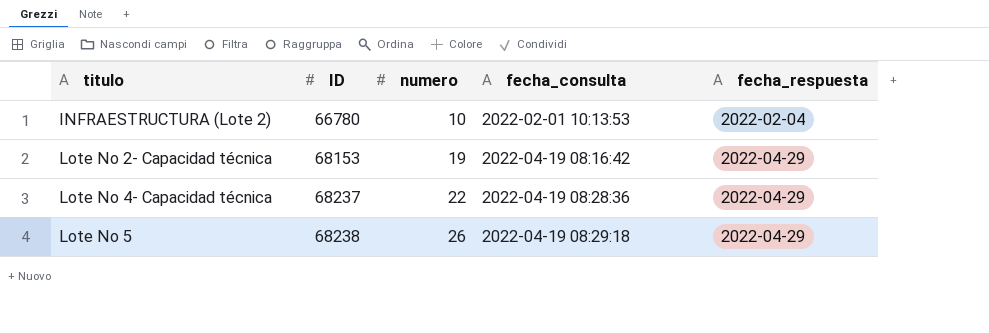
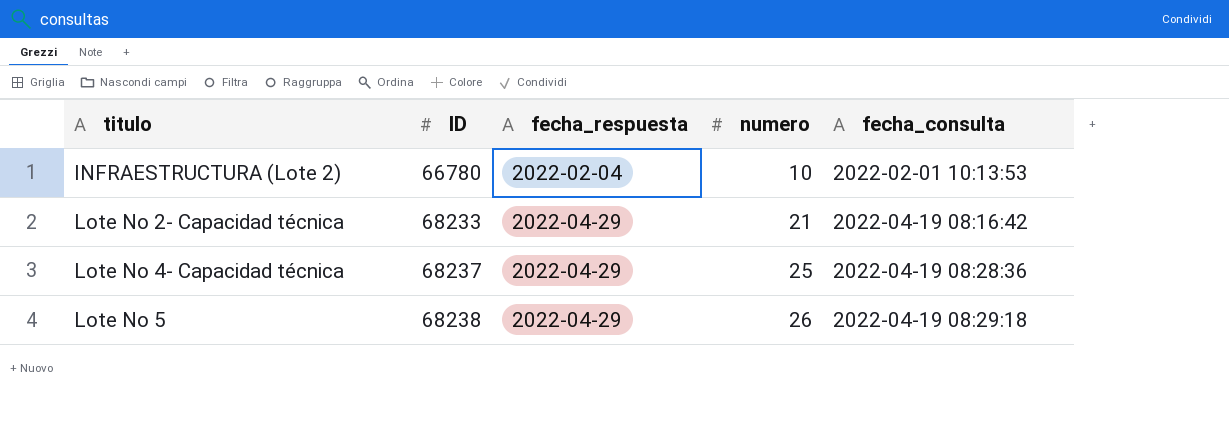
column fecha_respuesta | position: 5 -> 3
Lote No 2- Capacidad técnica | ID: 68153 -> 68233
Lote No 2- Capacidad técnica | numero: 19 -> 21
Lote No 4- Capacidad técnica | numero: 22 -> 25

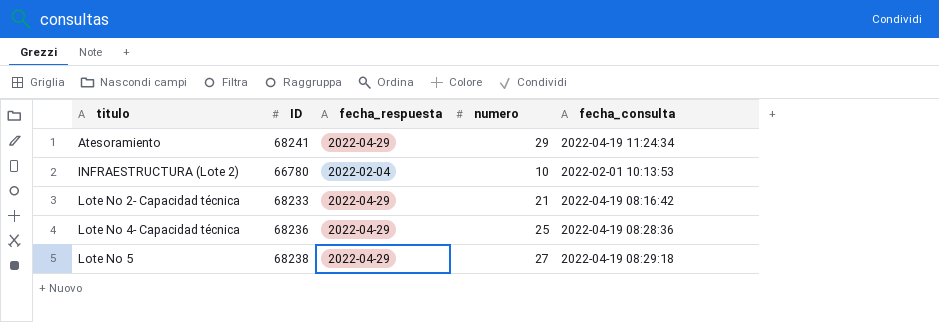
row Atesoramiento: none -> 68241 | 2022-04-29 | 29 | 2022-04-19 11:24:34
Lote No 4- Capacidad técnica | ID: 68237 -> 68236
Lote No 5 | numero: 26 -> 27

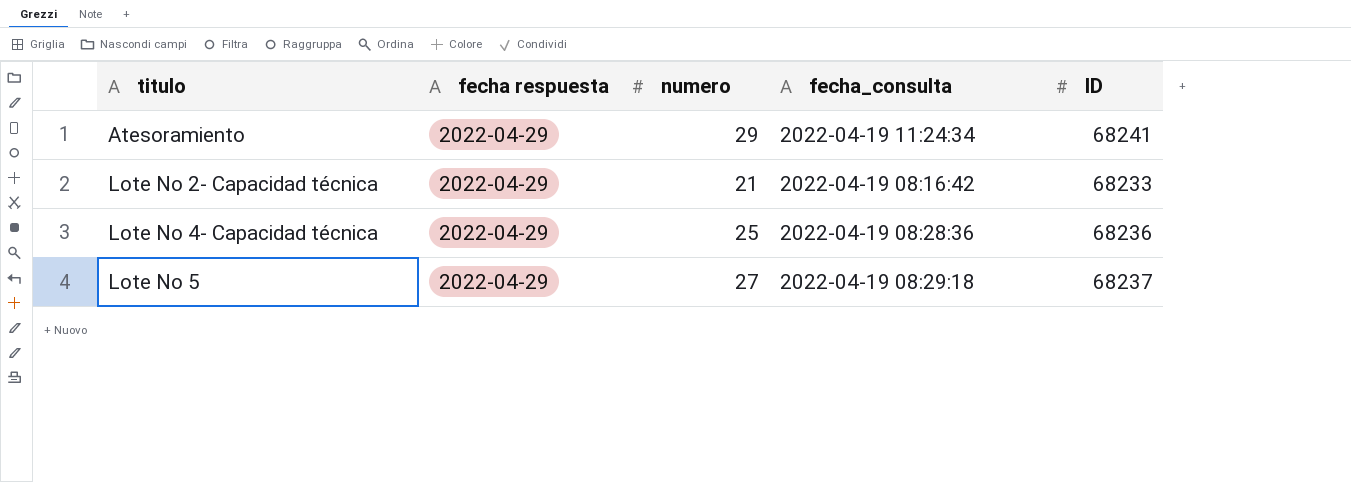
column name: fecha_respuesta -> fecha respuesta
column ID | position: 2 -> 5
row INFRAESTRUCTURA (Lote 2): 66780 | 2022-02-04 | 10 | 2022-02-01 10:13:53 -> none
Lote No 5 | ID: 68238 -> 68237

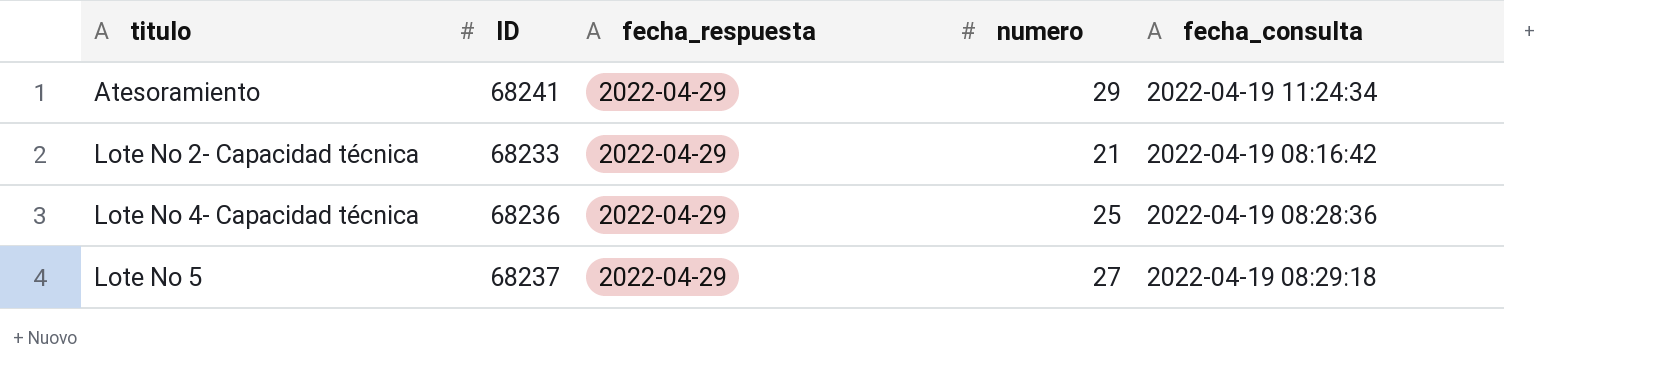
column ID | position: 5 -> 2
column name: fecha respuesta -> fecha_respuesta

